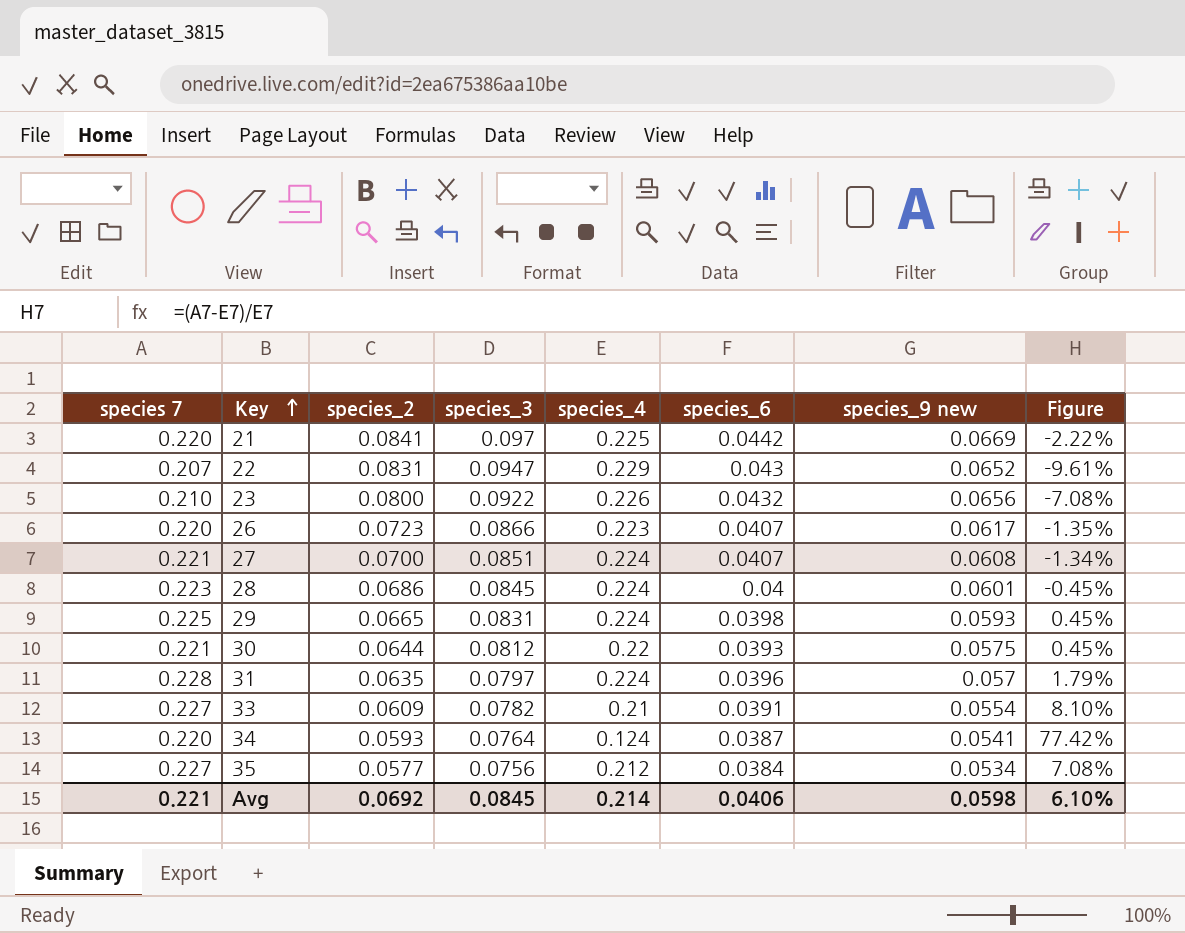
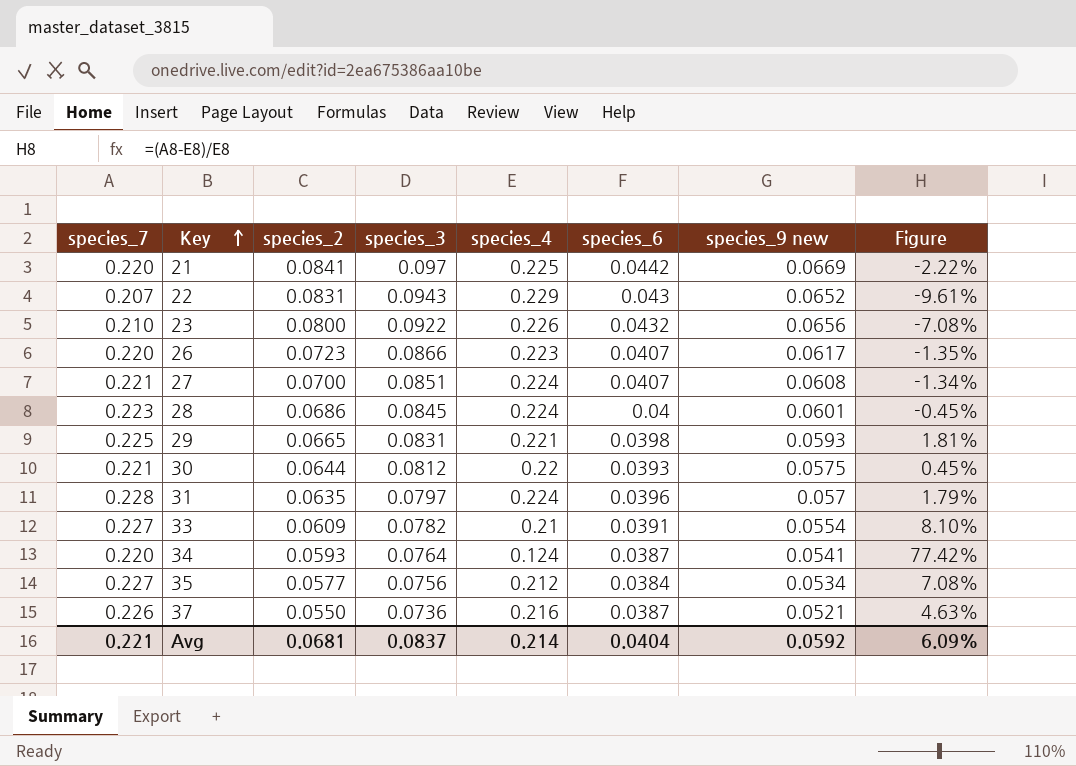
column name: species 7 -> species_7
22 | species_3: 0.0947 -> 0.0943
29 | species_4: 0.224 -> 0.221
29 | Figure: 0.45% -> 1.81%
row 37: none -> 0.226 | 0.0550 | 0.0736 | 0.216 | 0.0387 | 0.0521 | 4.63%
Avg | species_2: 0.0692 -> 0.0681
Avg | species_3: 0.0845 -> 0.0837
Avg | species_6: 0.0406 -> 0.0404
Avg | species_9 new: 0.0598 -> 0.0592
Avg | Figure: 6.10% -> 6.09%

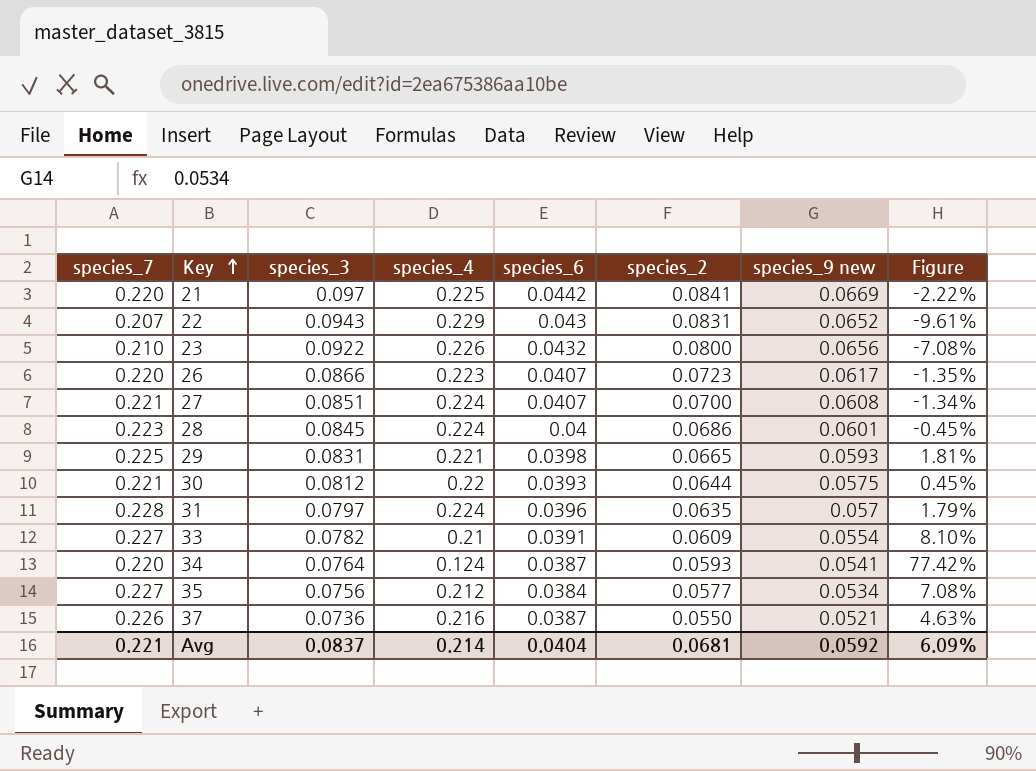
column species_2 | position: 3 -> 6

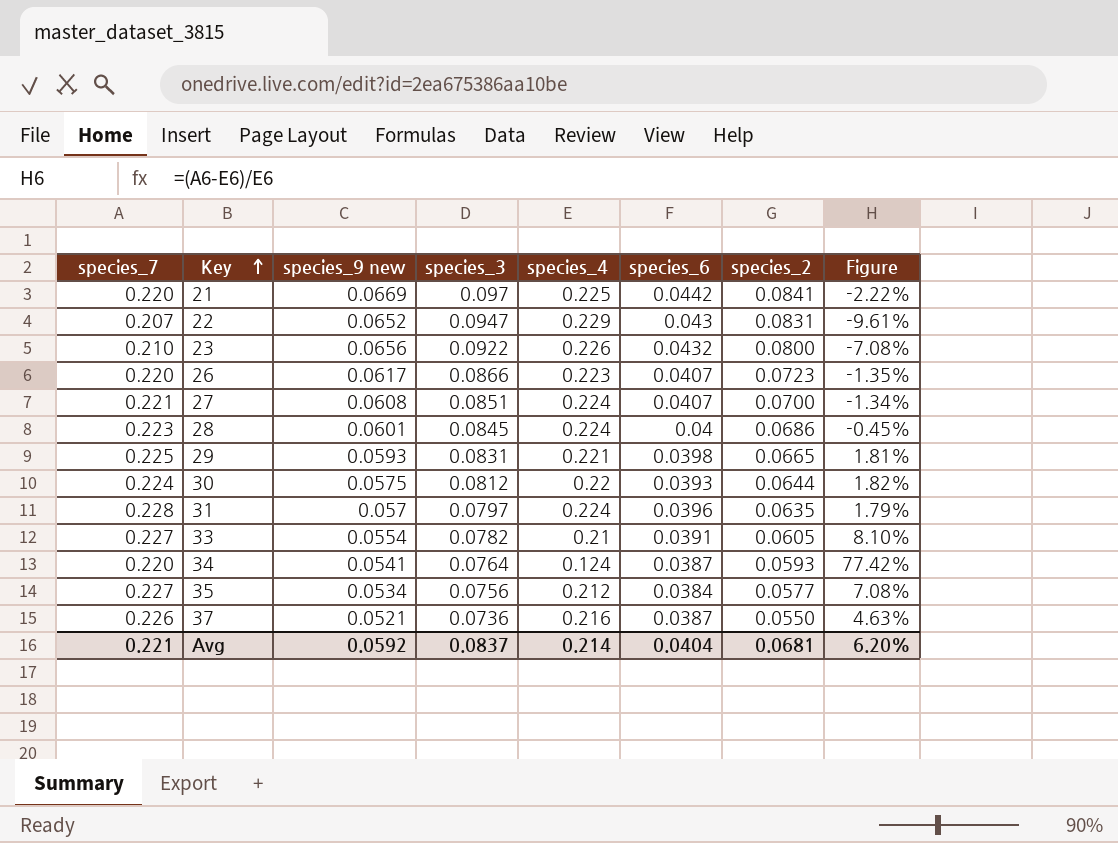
column species_9 new | position: 7 -> 3
22 | species_3: 0.0943 -> 0.0947
30 | species_7: 0.221 -> 0.224
30 | Figure: 0.45% -> 1.82%
33 | species_2: 0.0609 -> 0.0605
Avg | Figure: 6.09% -> 6.20%

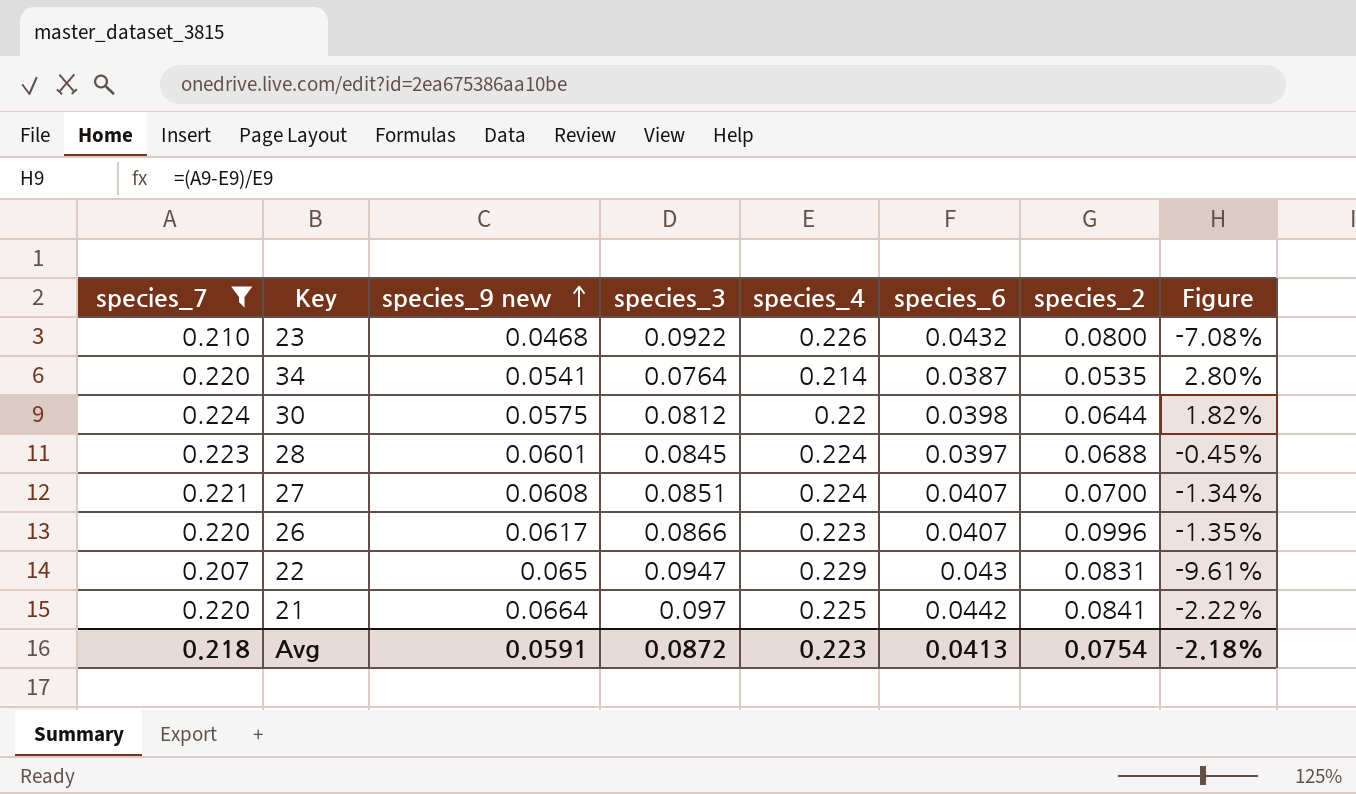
filter: none -> species_7 <= 0.224
row order: Key ascending -> species_9 new ascending
23 | species_9 new: 0.0656 -> 0.0468
34 | species_4: 0.124 -> 0.214
34 | species_2: 0.0593 -> 0.0535
34 | Figure: 77.42% -> 2.80%
30 | species_6: 0.0393 -> 0.0398
28 | species_6: 0.04 -> 0.0397
28 | species_2: 0.0686 -> 0.0688
26 | species_2: 0.0723 -> 0.0996
22 | species_9 new: 0.0652 -> 0.065
21 | species_9 new: 0.0669 -> 0.0664
Avg | species_7: 0.221 -> 0.218
Avg | species_9 new: 0.0592 -> 0.0591
Avg | species_3: 0.0837 -> 0.0872
Avg | species_4: 0.214 -> 0.223
Avg | species_6: 0.0404 -> 0.0413
Avg | species_2: 0.0681 -> 0.0754
Avg | Figure: 6.20% -> -2.18%

